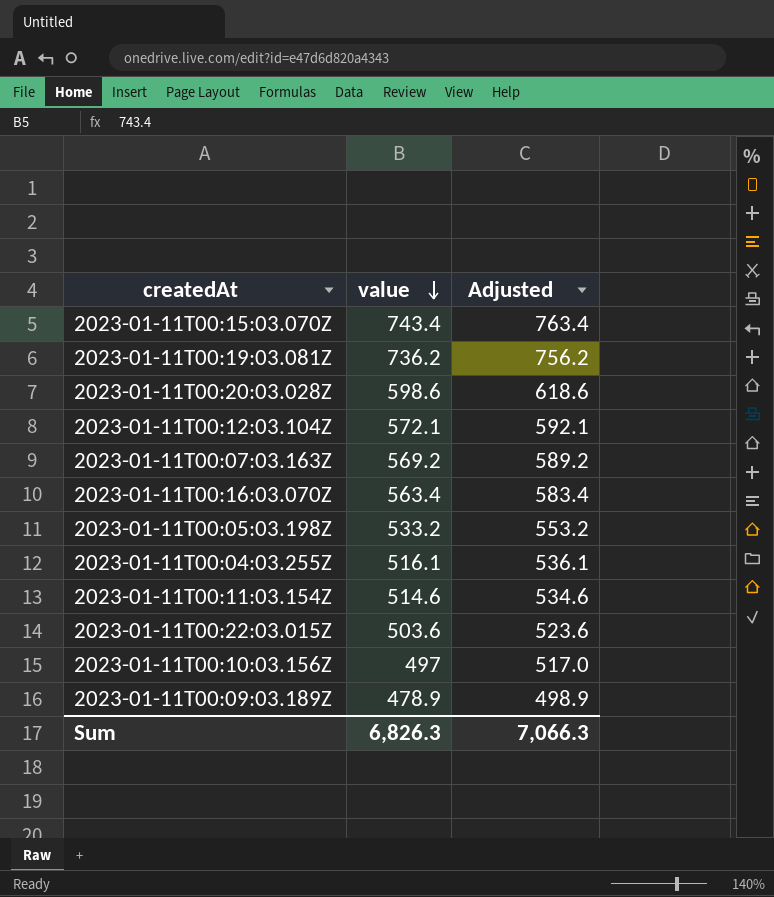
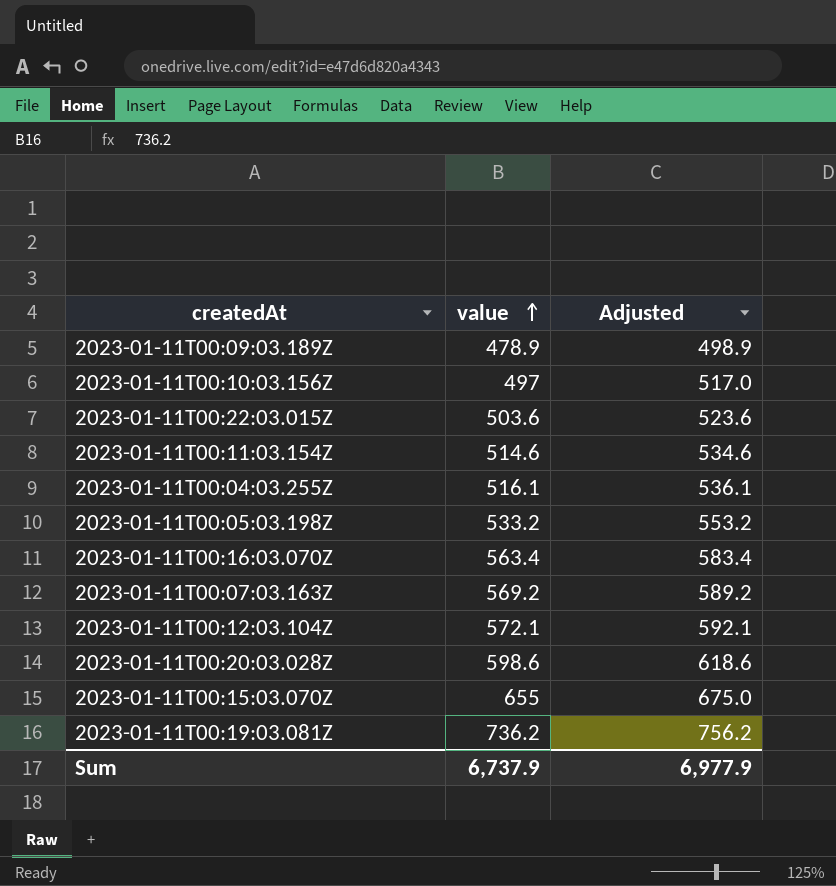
row order: value descending -> value ascending
2023-01-11T00:15:03.070Z | value: 743.4 -> 655
2023-01-11T00:15:03.070Z | Adjusted: 763.4 -> 675.0
Sum | value: 6,826.3 -> 6,737.9
Sum | Adjusted: 7,066.3 -> 6,977.9

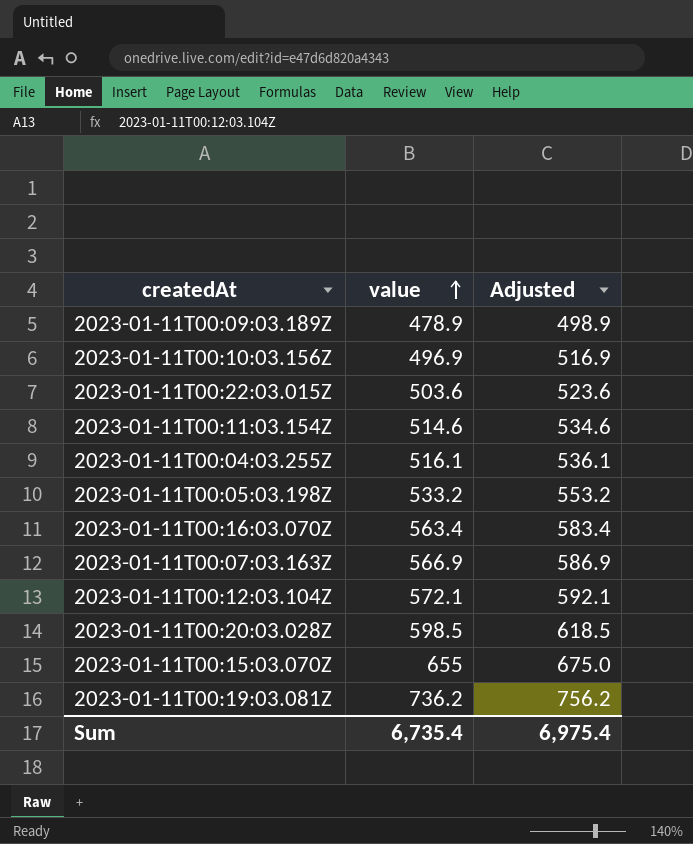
2023-01-11T00:10:03.156Z | value: 497 -> 496.9
2023-01-11T00:10:03.156Z | Adjusted: 517.0 -> 516.9
2023-01-11T00:07:03.163Z | value: 569.2 -> 566.9
2023-01-11T00:07:03.163Z | Adjusted: 589.2 -> 586.9
2023-01-11T00:20:03.028Z | value: 598.6 -> 598.5
2023-01-11T00:20:03.028Z | Adjusted: 618.6 -> 618.5
Sum | value: 6,737.9 -> 6,735.4
Sum | Adjusted: 6,977.9 -> 6,975.4

